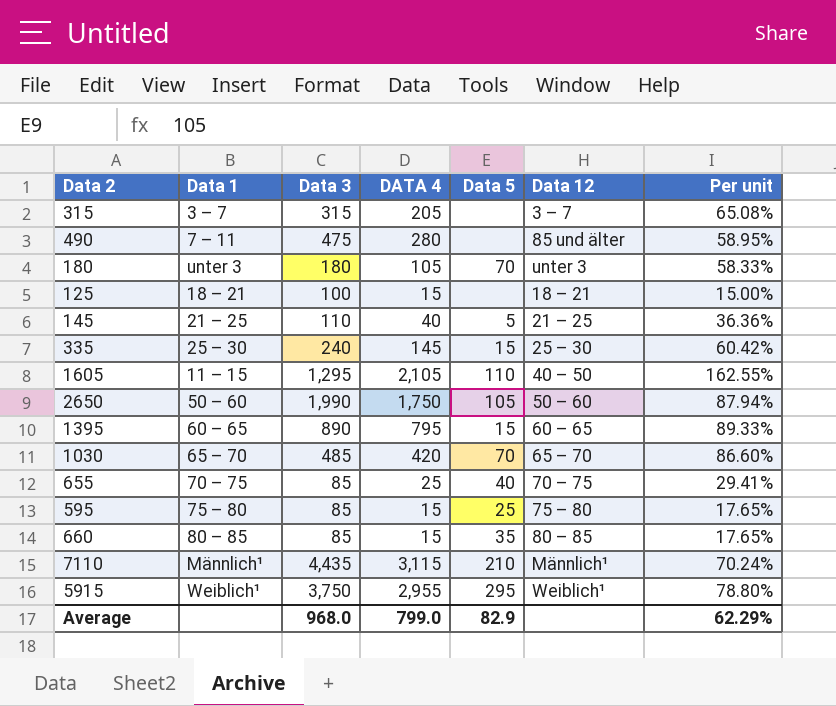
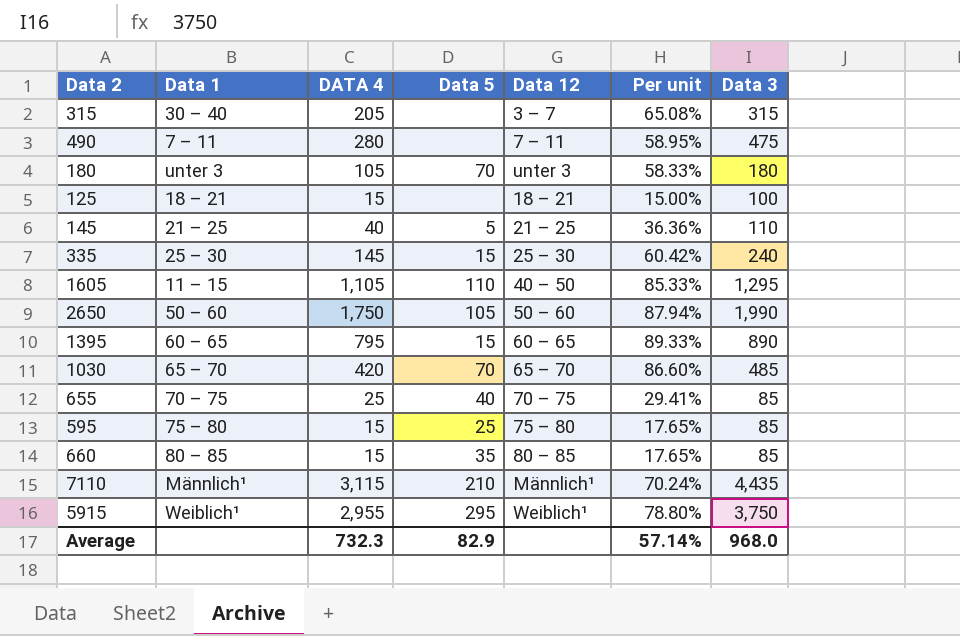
column Data 3 | position: 3 -> 7
315 | Data 1: 3 – 7 -> 30 – 40
490 | Data 12: 85 und älter -> 7 – 11
1605 | DATA 4: 2,105 -> 1,105
1605 | Per unit: 162.55% -> 85.33%
Average | DATA 4: 799.0 -> 732.3
Average | Per unit: 62.29% -> 57.14%

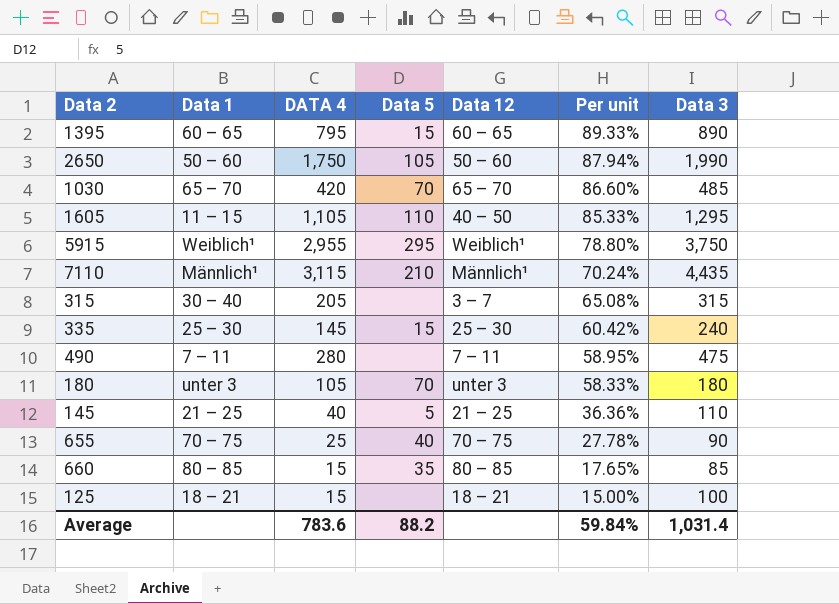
row order: none -> Per unit descending
row 595: 75 – 80 | 15 | 25 | 75 – 80 | 17.65% | 85 -> none
655 | Per unit: 29.41% -> 27.78%
655 | Data 3: 85 -> 90
Average | DATA 4: 732.3 -> 783.6
Average | Data 5: 82.9 -> 88.2
Average | Per unit: 57.14% -> 59.84%
Average | Data 3: 968.0 -> 1,031.4

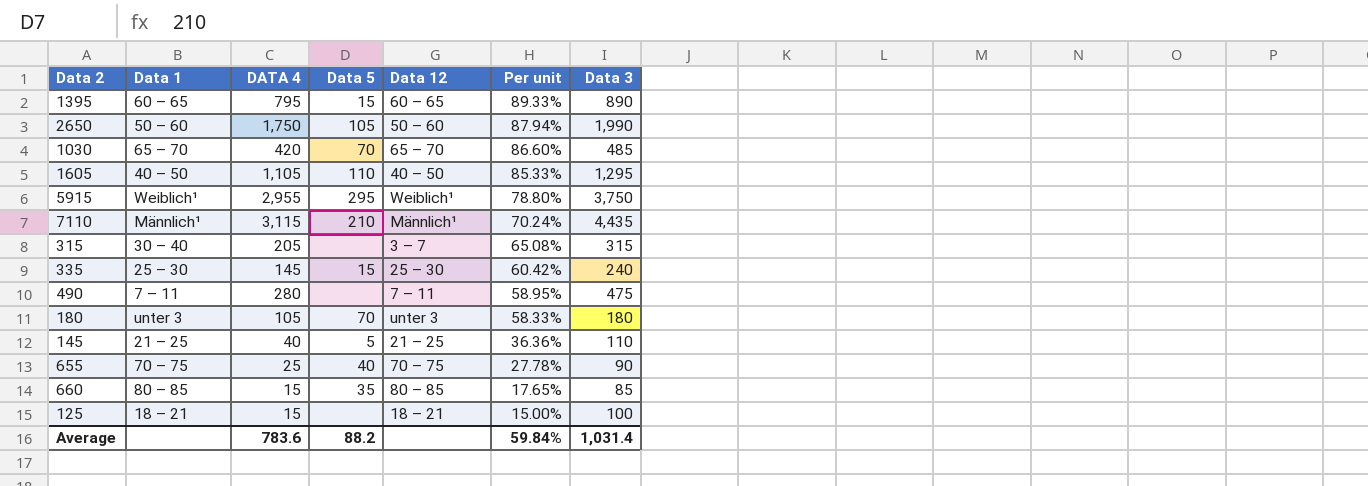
1605 | Data 1: 11 – 15 -> 40 – 50

